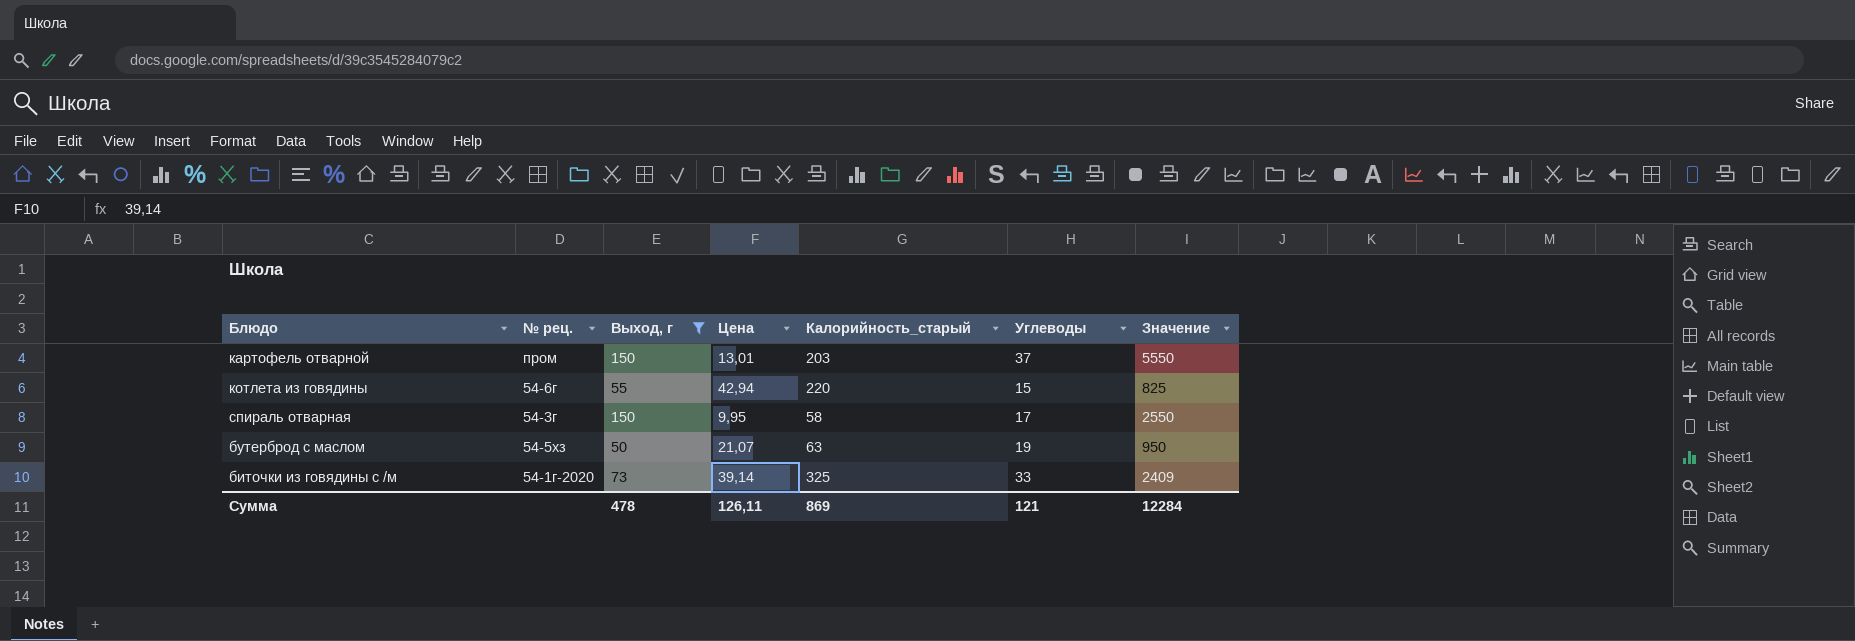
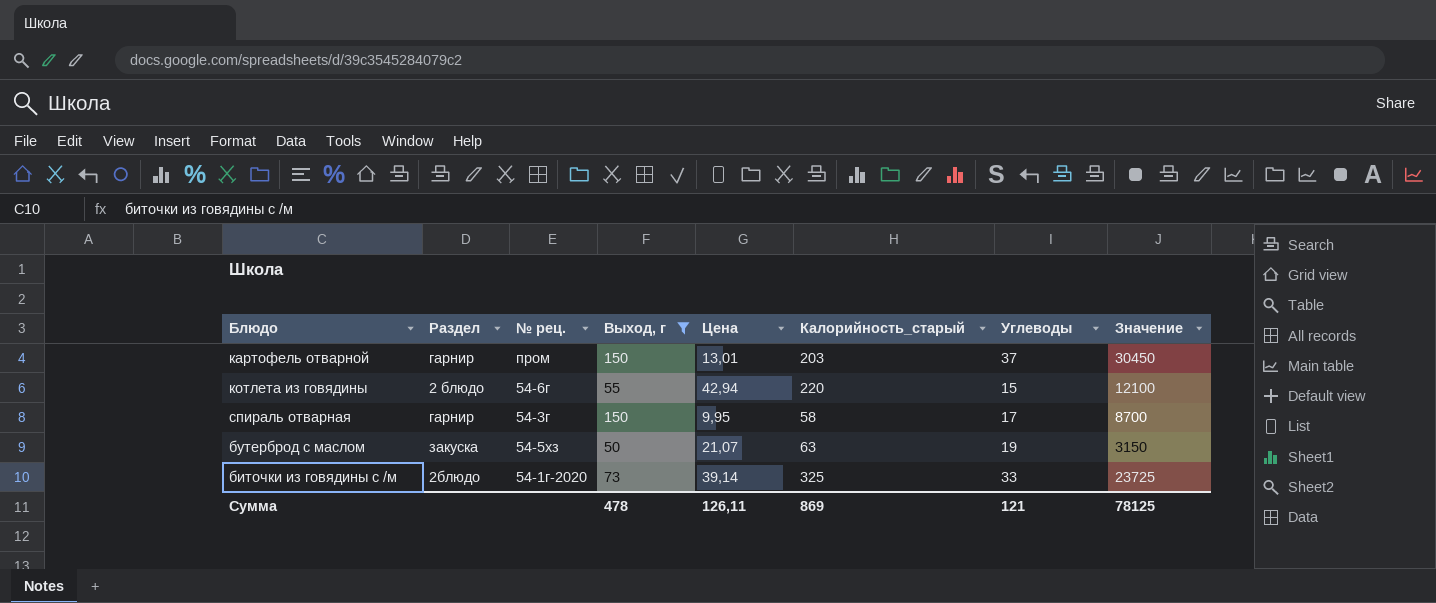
column Раздел | position: none -> 2
column Значение | formula: [Выход, г] * [Углеводы] -> [Выход, г] * [Калорийность_старый]
Сумма | Значение: 12284 -> 78125

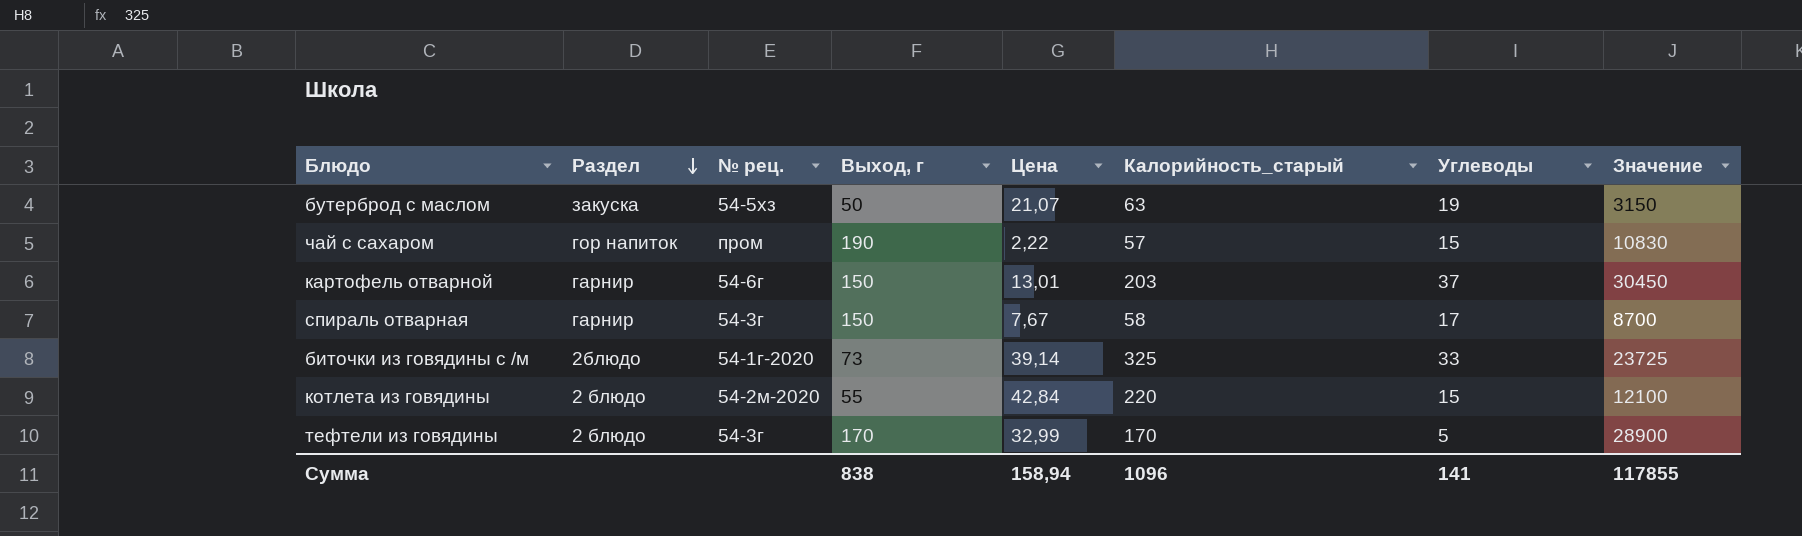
filter: Выход, г <= 150 -> none
row order: none -> Раздел descending
картофель отварной | № рец.: пром -> 54-6г
спираль отварная | Цена: 9,95 -> 7,67
котлета из говядины | № рец.: 54-6г -> 54-2м-2020
котлета из говядины | Цена: 42,94 -> 42,84
Сумма | Выход, г: 478 -> 838
Сумма | Цена: 126,11 -> 158,94
Сумма | Калорийность_старый: 869 -> 1096
Сумма | Углеводы: 121 -> 141
Сумма | Значение: 78125 -> 117855

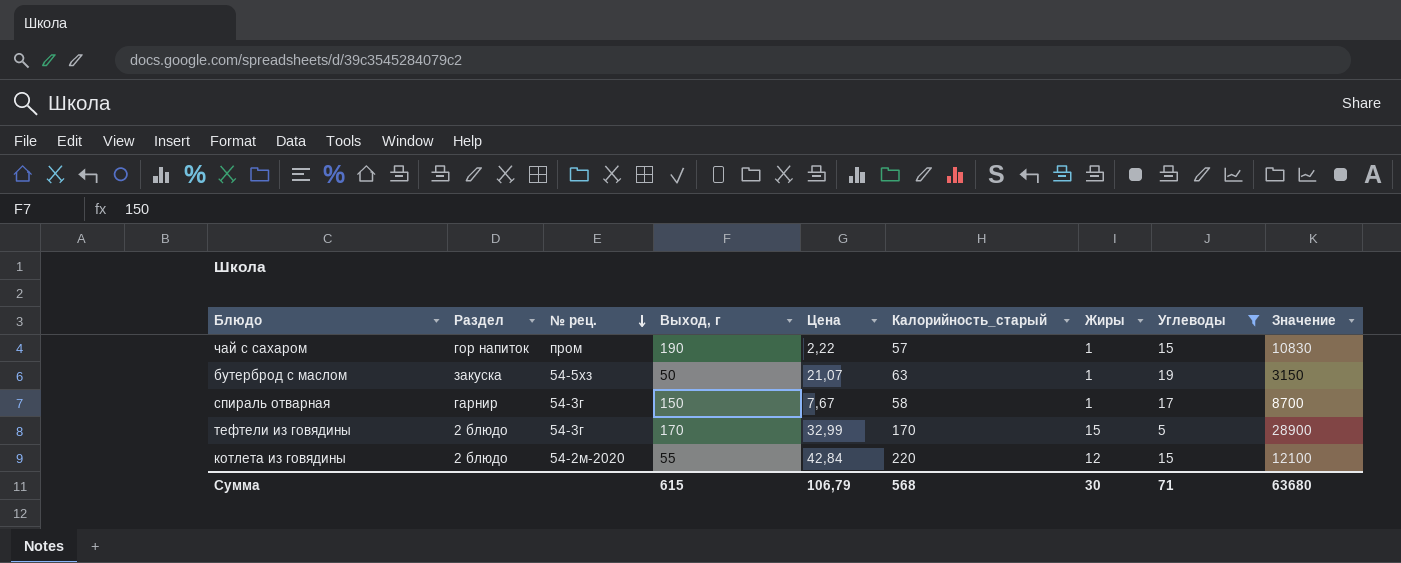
filter: none -> Углеводы <= 19
row order: Раздел descending -> № рец. descending
column Жиры | position: none -> 7
Сумма | Выход, г: 838 -> 615
Сумма | Цена: 158,94 -> 106,79
Сумма | Калорийность_старый: 1096 -> 568
Сумма | Углеводы: 141 -> 71
Сумма | Значение: 117855 -> 63680

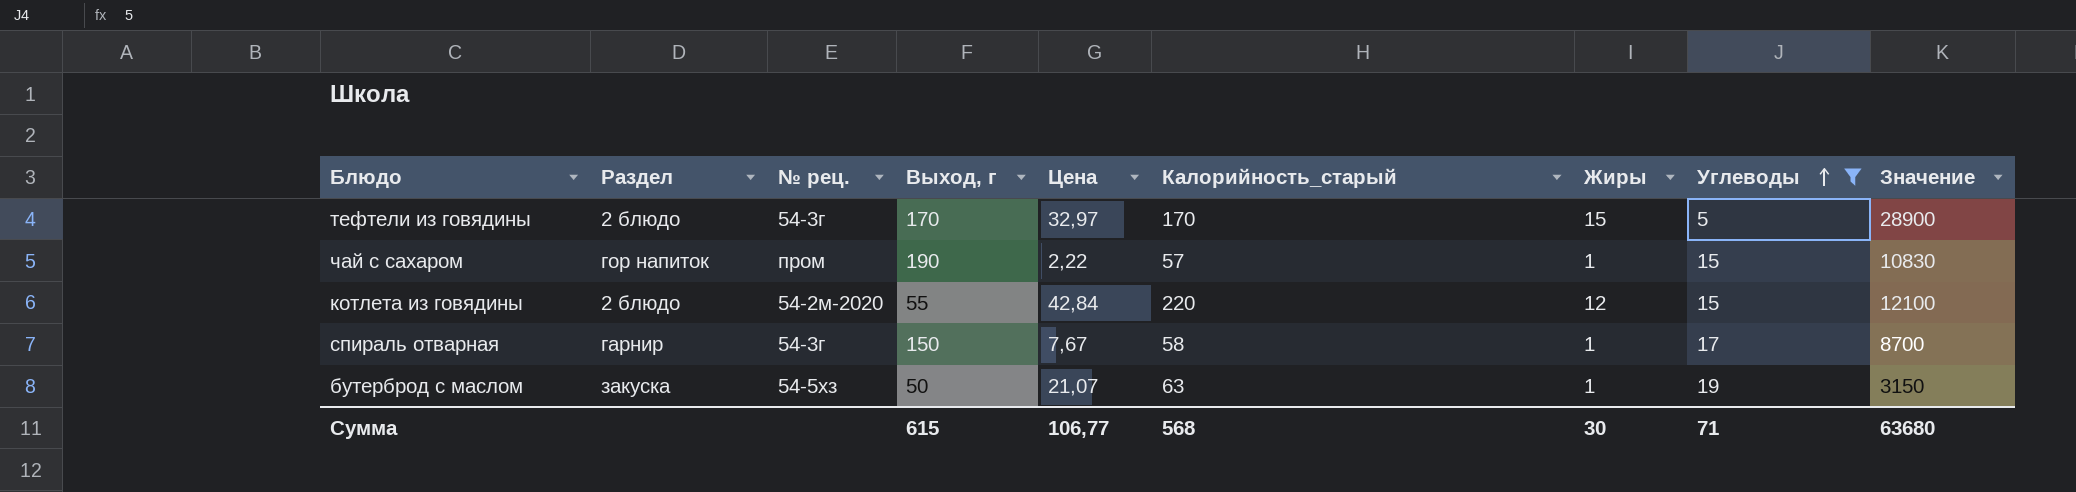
row order: № рец. descending -> Углеводы ascending
тефтели из говядины | Цена: 32,99 -> 32,97
Сумма | Цена: 106,79 -> 106,77

